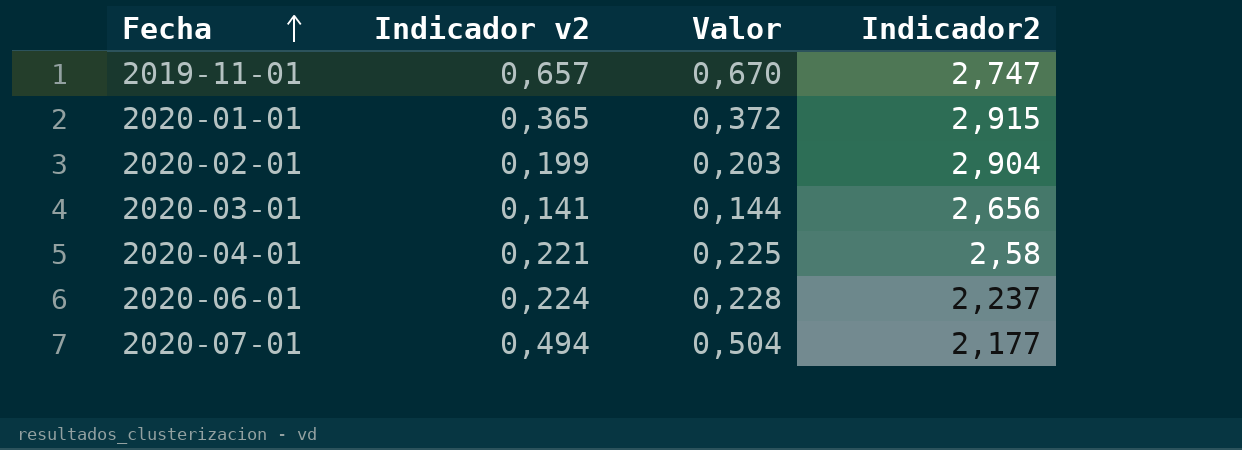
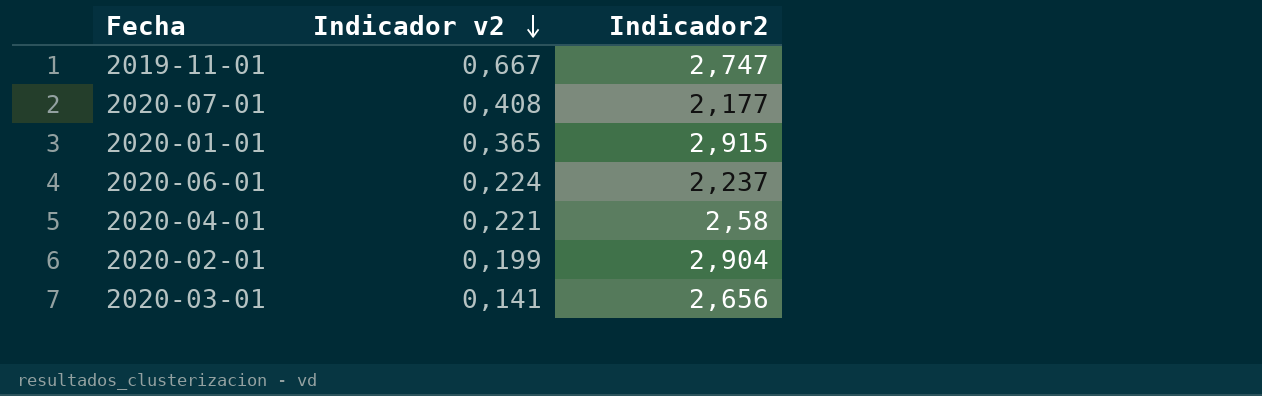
row order: Fecha ascending -> Indicador v2 descending
column Valor | formula: [Indicador v2] * 1,02 -> none
2019-11-01 | Indicador v2: 0,657 -> 0,667
2020-07-01 | Indicador v2: 0,494 -> 0,408

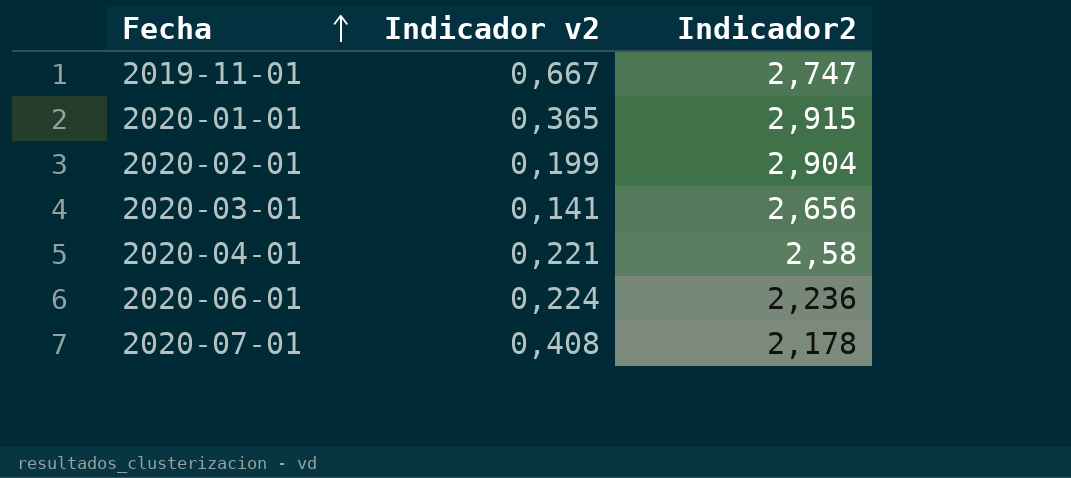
row order: Indicador v2 descending -> Fecha ascending
2020-06-01 | Indicador2: 2,237 -> 2,236
2020-07-01 | Indicador2: 2,177 -> 2,178

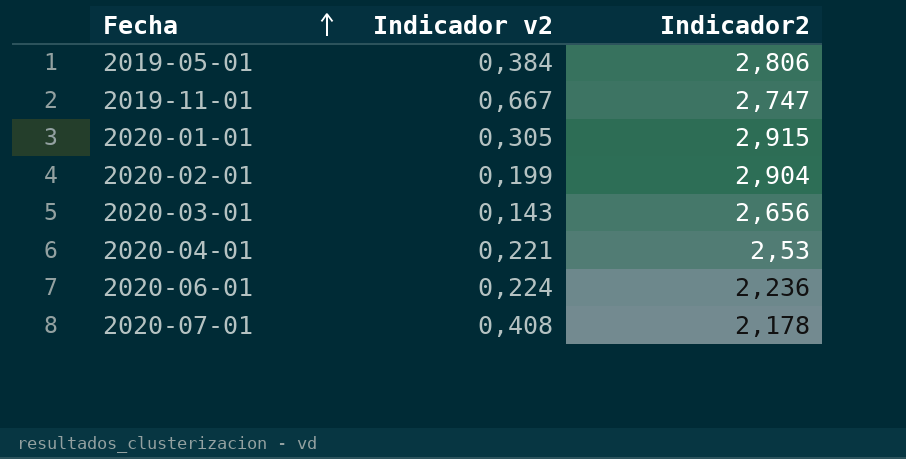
row 2019-05-01: none -> 0,384 | 2,806
2020-01-01 | Indicador v2: 0,365 -> 0,305
2020-03-01 | Indicador v2: 0,141 -> 0,143
2020-04-01 | Indicador2: 2,58 -> 2,53

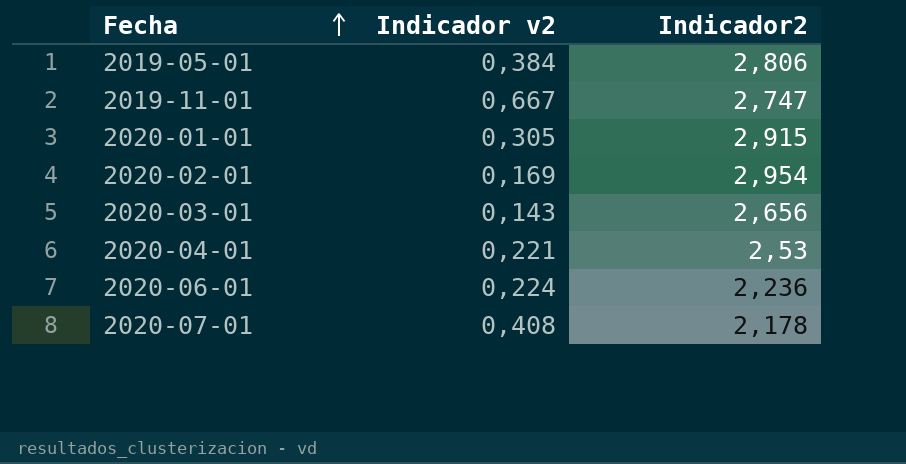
2020-02-01 | Indicador v2: 0,199 -> 0,169
2020-02-01 | Indicador2: 2,904 -> 2,954

